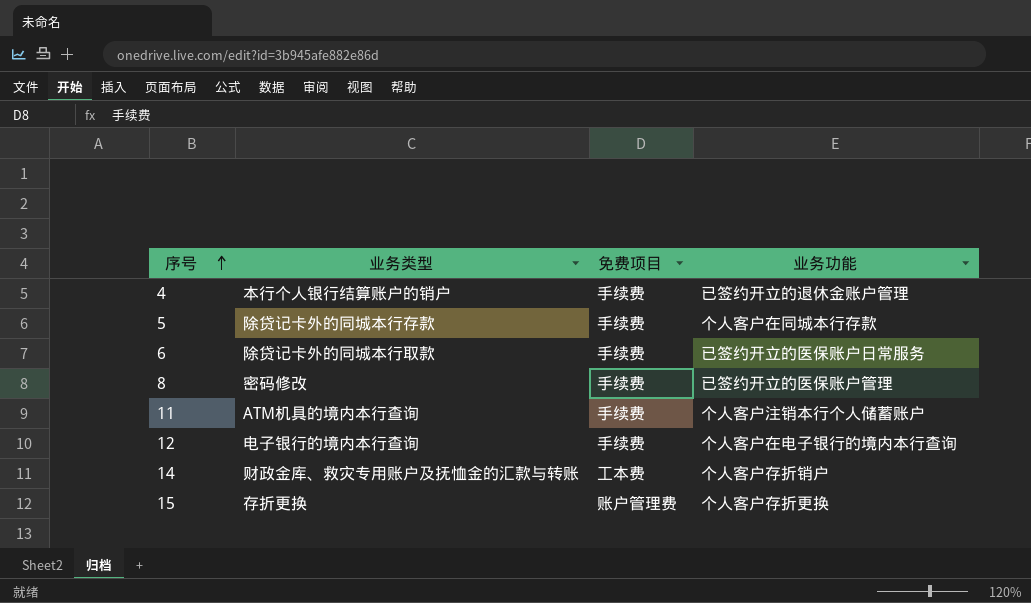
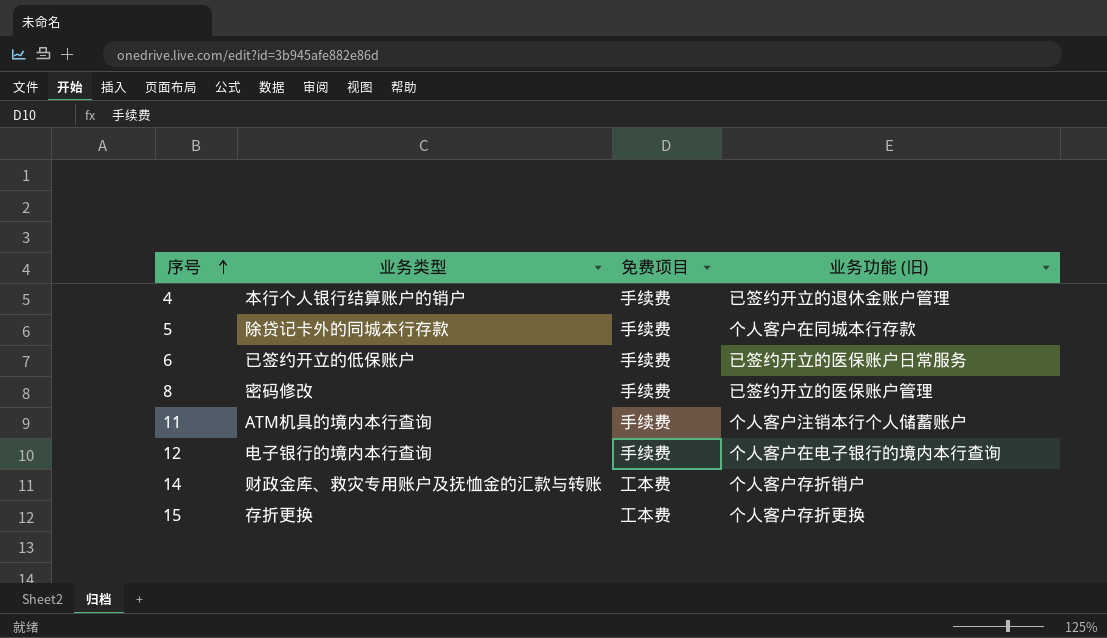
column name: 业务功能 -> 业务功能 (旧)
6 | 业务类型: 除贷记卡外的同城本行取款 -> 已签约开立的低保账户
15 | 免费项目: 账户管理费 -> 工本费

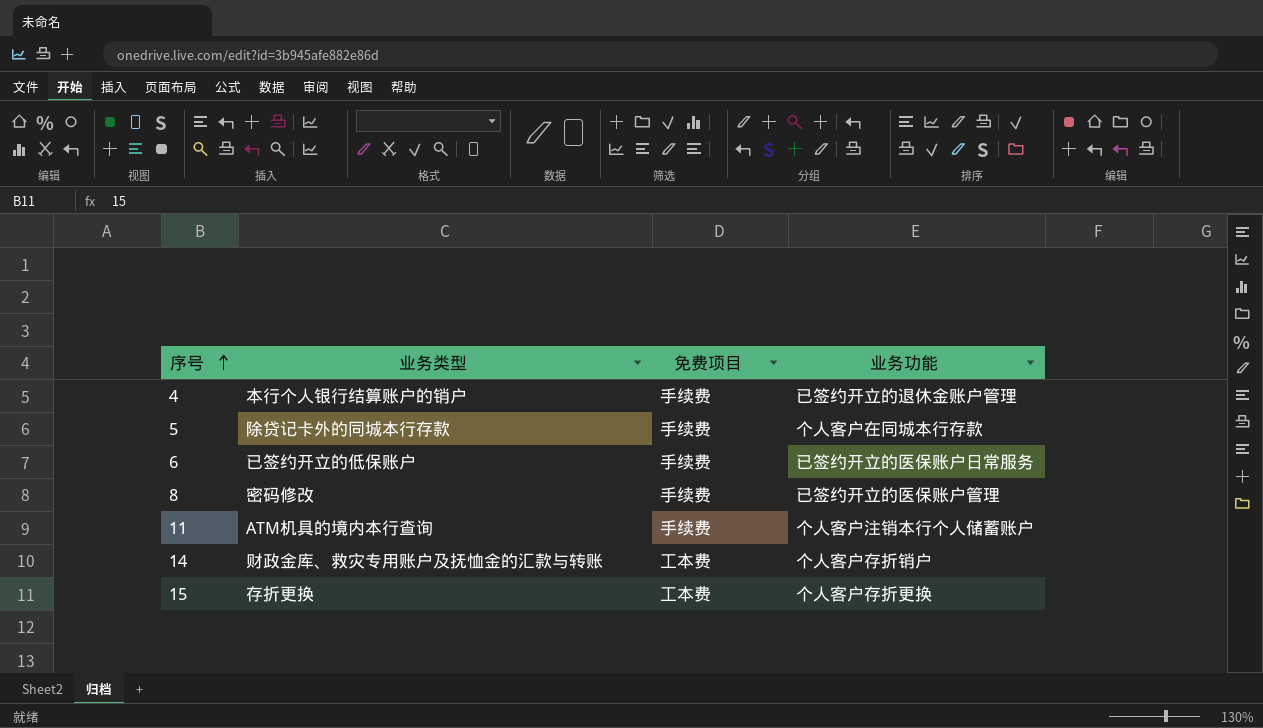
column name: 业务功能 (旧) -> 业务功能
row 12: 电子银行的境内本行查询 | 手续费 | 个人客户在电子银行的境内本行查询 -> none

